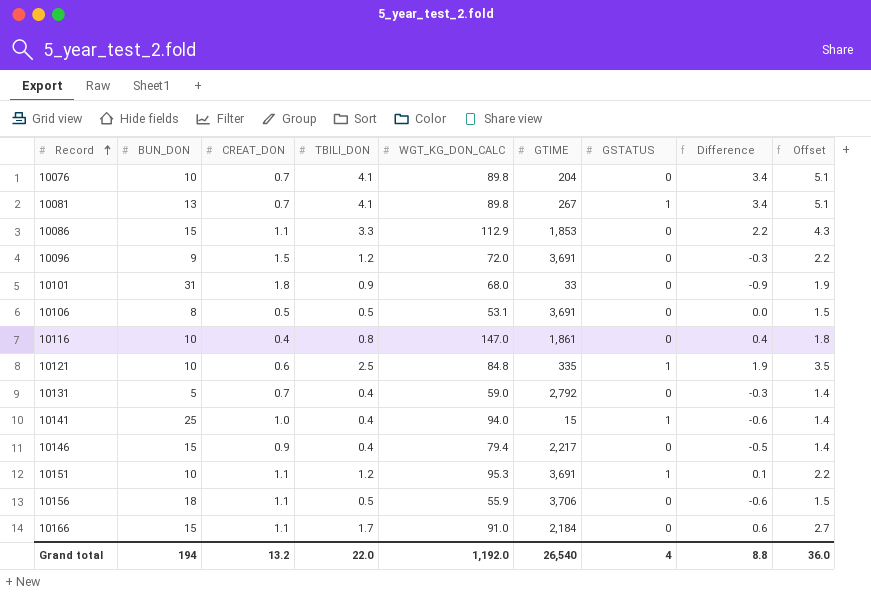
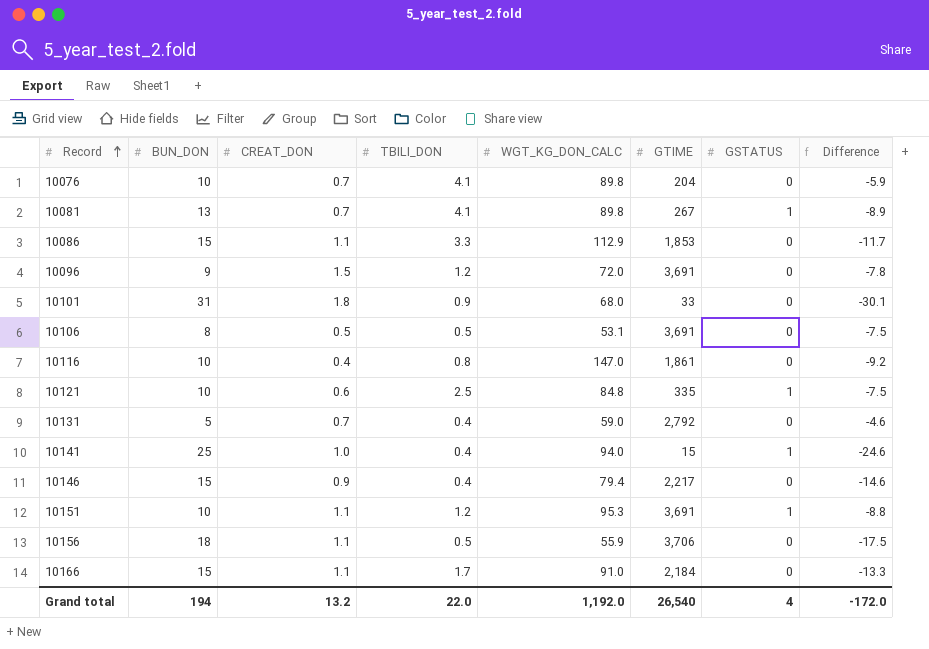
column Offset | formula: [TBILI_DON] + 1 -> none
column Difference | formula: [TBILI_DON] - [CREAT_DON] -> [TBILI_DON] - [BUN_DON]
Grand total | Difference: 8.8 -> -172.0

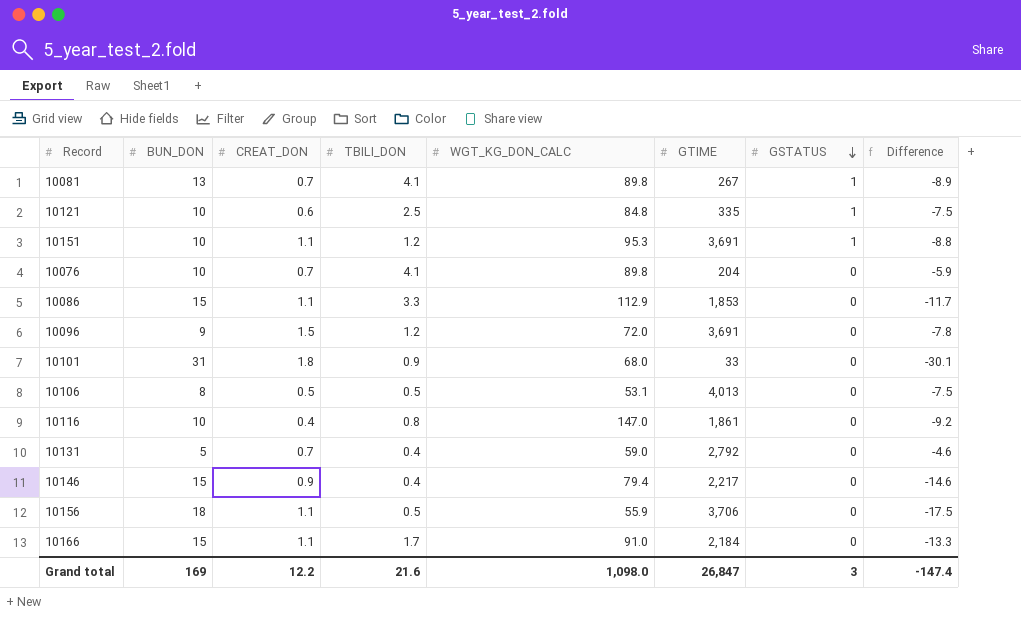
row order: Record ascending -> GSTATUS descending
row 10141: 25 | 1.0 | 0.4 | 94.0 | 15 | 1 | -24.6 -> none
10106 | GTIME: 3,691 -> 4,013
Grand total | BUN_DON: 194 -> 169
Grand total | CREAT_DON: 13.2 -> 12.2
Grand total | TBILI_DON: 22.0 -> 21.6
Grand total | WGT_KG_DON_CALC: 1,192.0 -> 1,098.0
Grand total | GTIME: 26,540 -> 26,847
Grand total | GSTATUS: 4 -> 3
Grand total | Difference: -172.0 -> -147.4

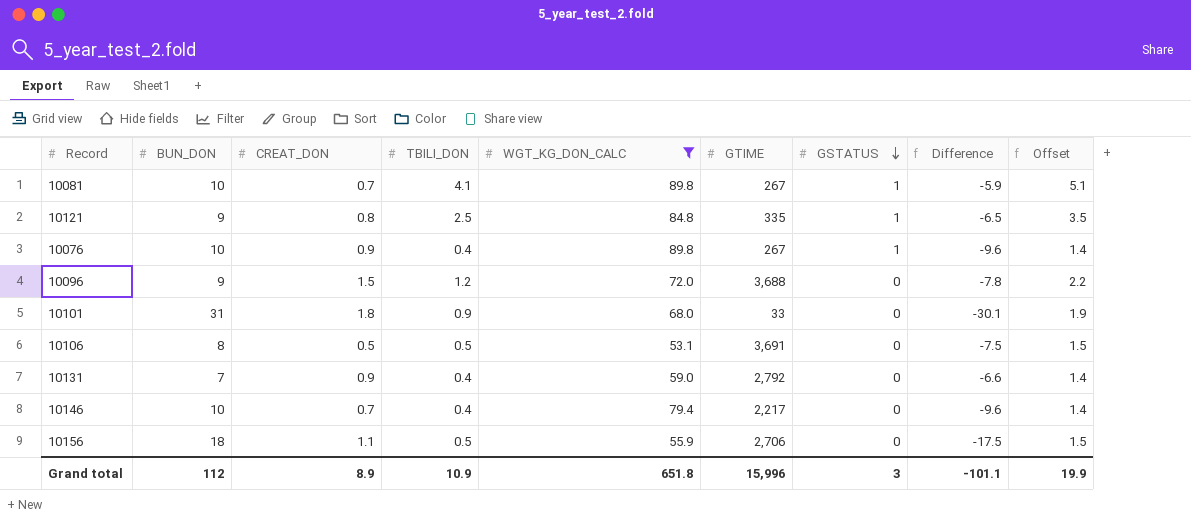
filter: none -> WGT_KG_DON_CALC <= 89.8
column Offset | formula: none -> [TBILI_DON] + 1
10081 | BUN_DON: 13 -> 10
10081 | Difference: -8.9 -> -5.9
10121 | BUN_DON: 10 -> 9
10121 | CREAT_DON: 0.6 -> 0.8
10121 | Difference: -7.5 -> -6.5
10076 | CREAT_DON: 0.7 -> 0.9
10076 | TBILI_DON: 4.1 -> 0.4
10076 | GTIME: 204 -> 267
10076 | GSTATUS: 0 -> 1
10076 | Difference: -5.9 -> -9.6
10096 | GTIME: 3,691 -> 3,688
10106 | GTIME: 4,013 -> 3,691
10131 | BUN_DON: 5 -> 7
10131 | CREAT_DON: 0.7 -> 0.9
10131 | Difference: -4.6 -> -6.6
10146 | BUN_DON: 15 -> 10
10146 | CREAT_DON: 0.9 -> 0.7
10146 | Difference: -14.6 -> -9.6
10156 | GTIME: 3,706 -> 2,706
Grand total | BUN_DON: 169 -> 112
Grand total | CREAT_DON: 12.2 -> 8.9
Grand total | TBILI_DON: 21.6 -> 10.9
Grand total | WGT_KG_DON_CALC: 1,098.0 -> 651.8
Grand total | GTIME: 26,847 -> 15,996
Grand total | Difference: -147.4 -> -101.1

